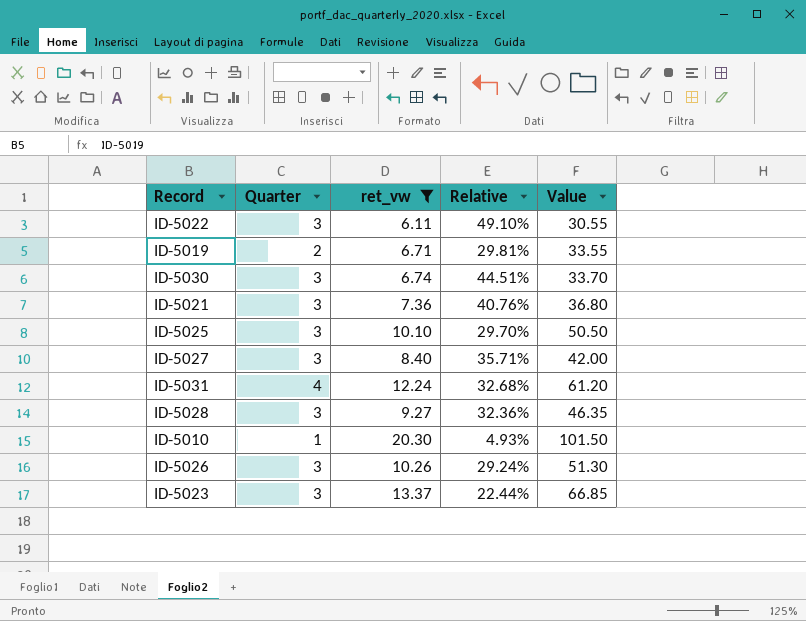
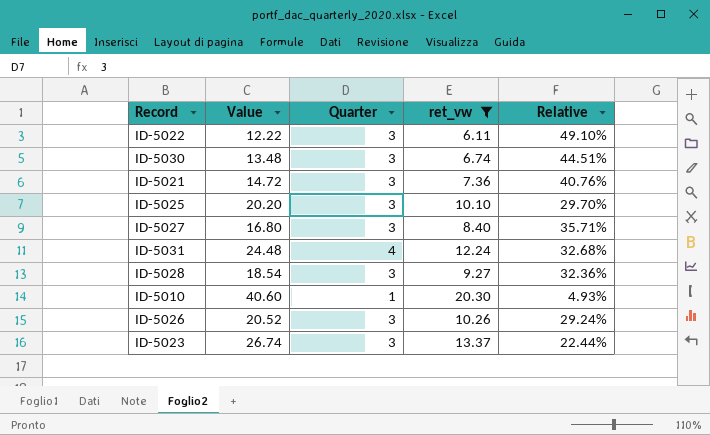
column Value | formula: [ret_vw] * 5 -> [ret_vw] * 2
column Value | position: 5 -> 2
row ID-5019: 2 | 6.71 | 29.81% | 33.55 -> none

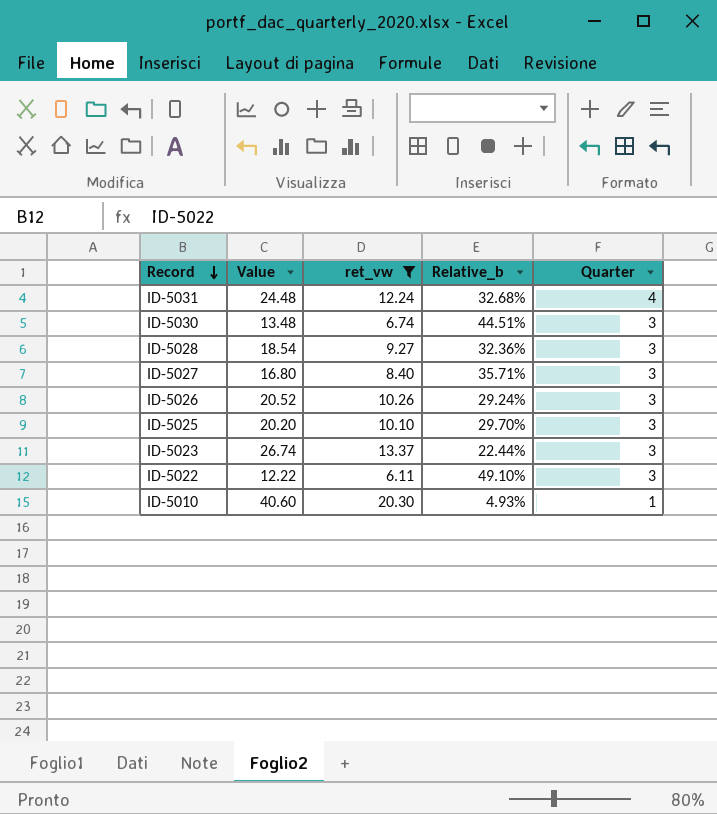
row order: none -> Record descending
column name: Relative -> Relative_b
column Quarter | position: 3 -> 5
row ID-5021: 14.72 | 3 | 7.36 | 40.76% -> none

